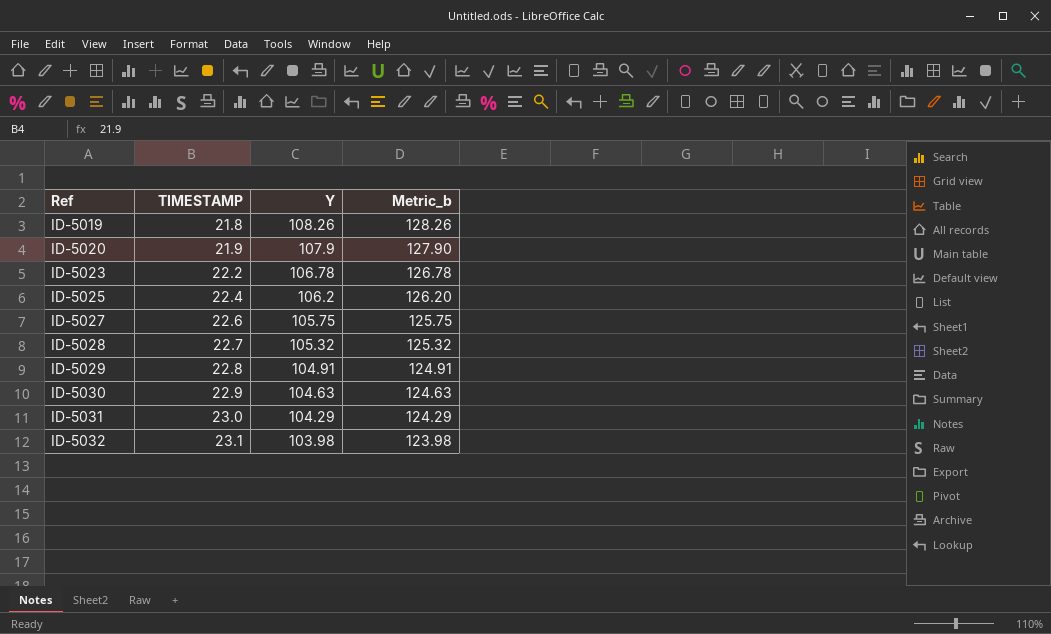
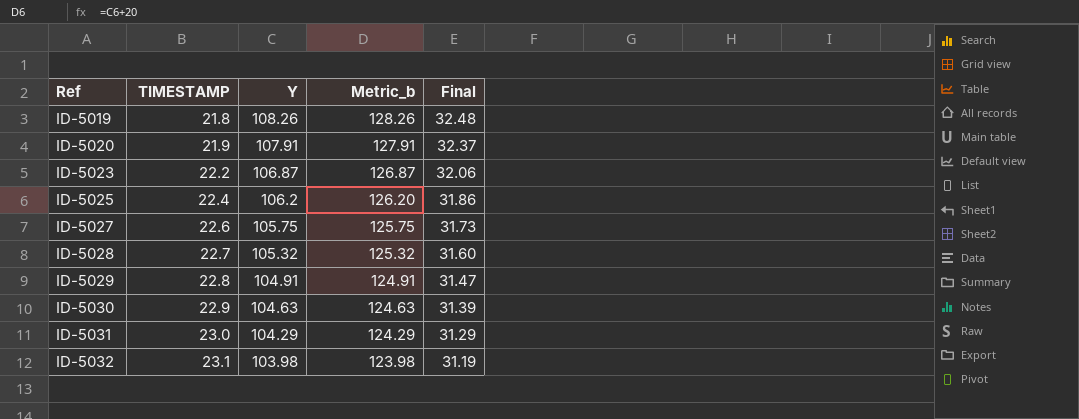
column Final | formula: none -> [Y] * 0.3
ID-5020 | Y: 107.9 -> 107.91
ID-5020 | Metric_b: 127.90 -> 127.91
ID-5023 | Y: 106.78 -> 106.87
ID-5023 | Metric_b: 126.78 -> 126.87

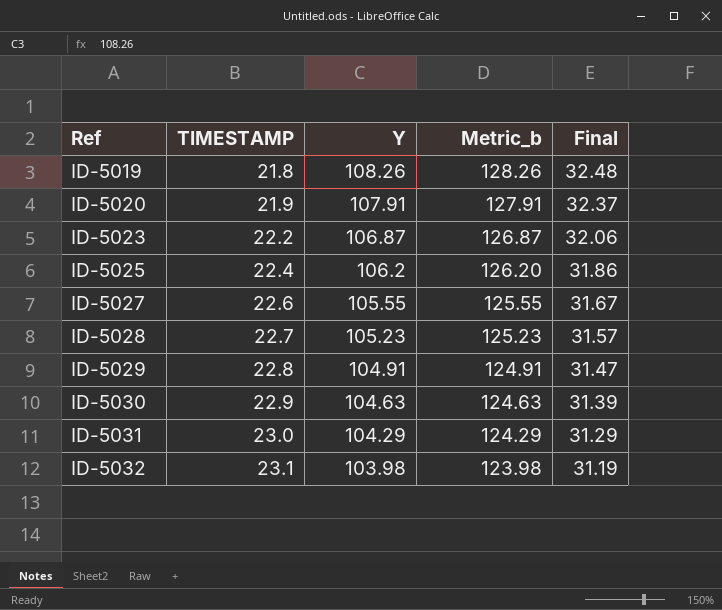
ID-5027 | Y: 105.75 -> 105.55
ID-5027 | Metric_b: 125.75 -> 125.55
ID-5027 | Final: 31.73 -> 31.67
ID-5028 | Y: 105.32 -> 105.23
ID-5028 | Metric_b: 125.32 -> 125.23
ID-5028 | Final: 31.60 -> 31.57

